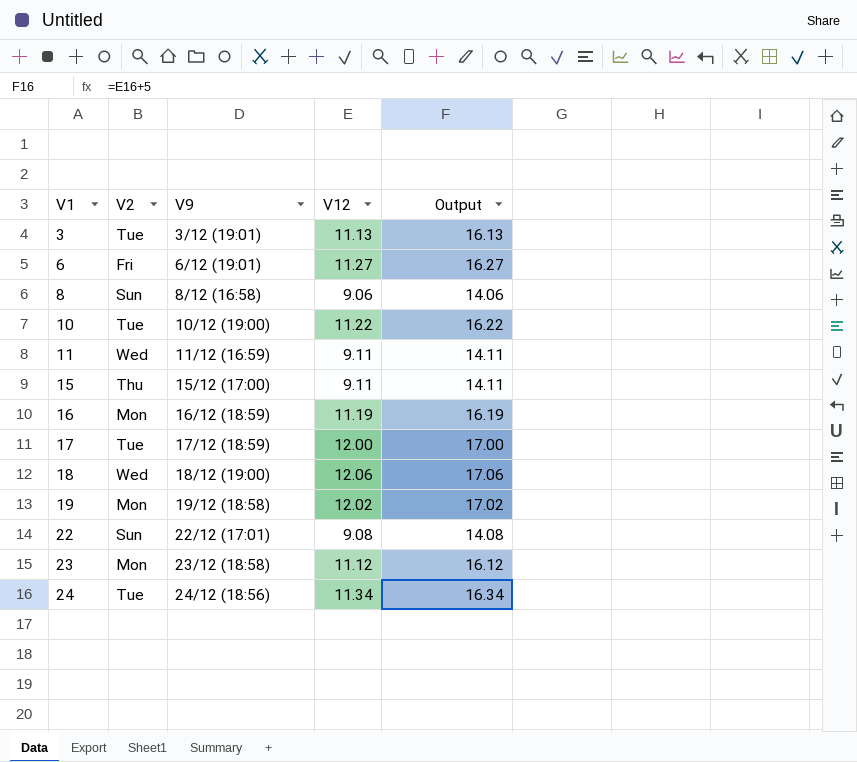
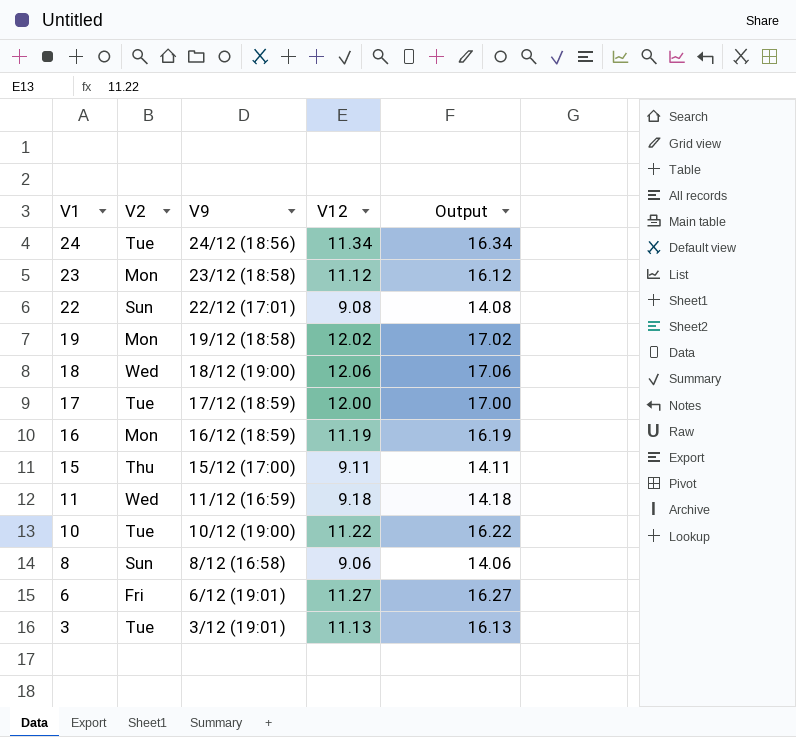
row order: V1 ascending -> V1 descending
11 | V12: 9.11 -> 9.18
11 | Output: 14.11 -> 14.18

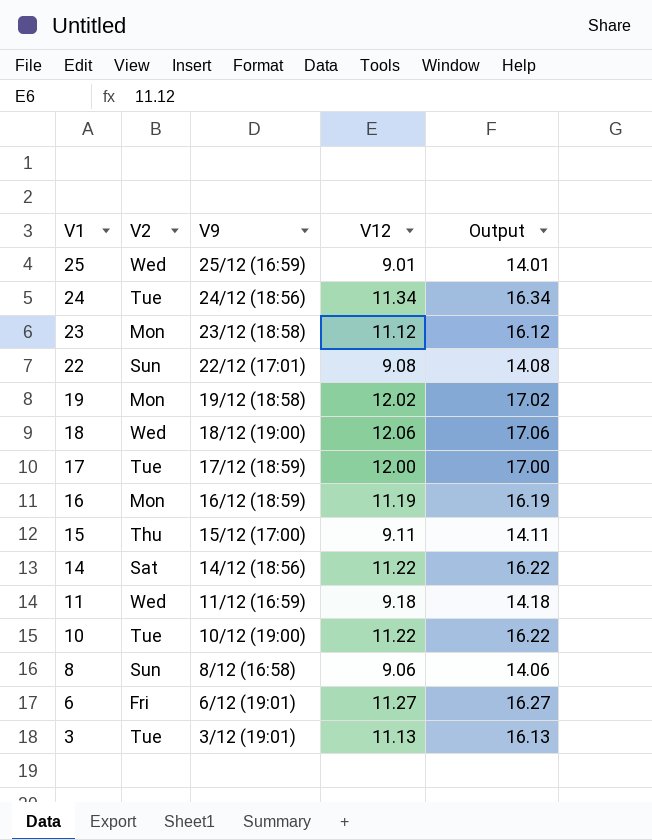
row 25: none -> Wed | 25/12 (16:59) | 9.01 | 14.01
row 14: none -> Sat | 14/12 (18:56) | 11.22 | 16.22

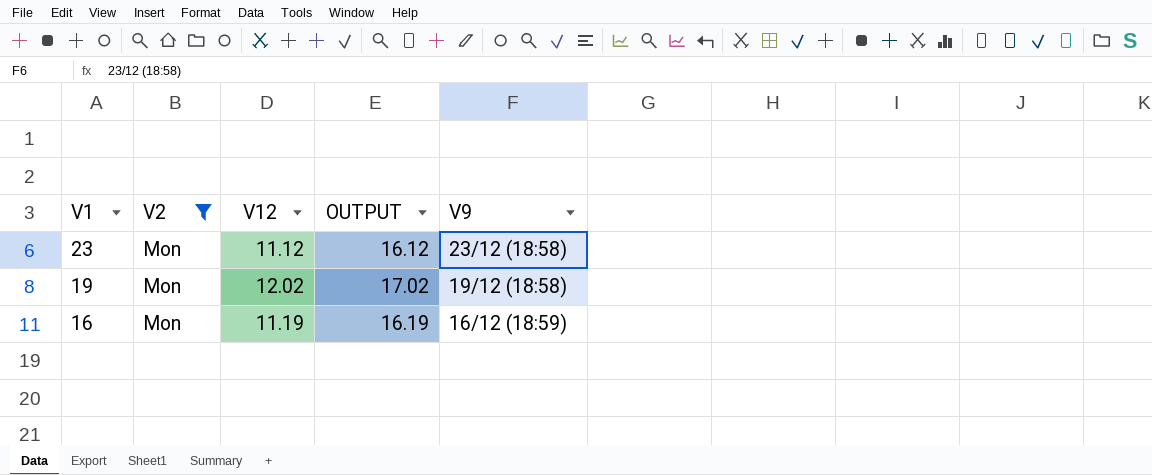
filter: none -> V2 = Mon
column name: Output -> OUTPUT
column V9 | position: 3 -> 5

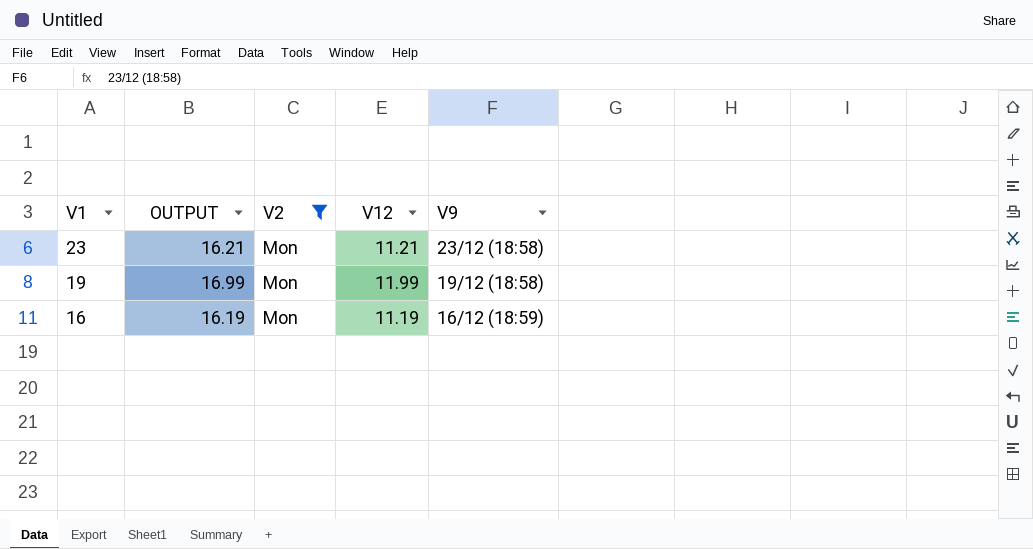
column OUTPUT | position: 4 -> 2
23 | OUTPUT: 16.12 -> 16.21
23 | V12: 11.12 -> 11.21
19 | OUTPUT: 17.02 -> 16.99
19 | V12: 12.02 -> 11.99

